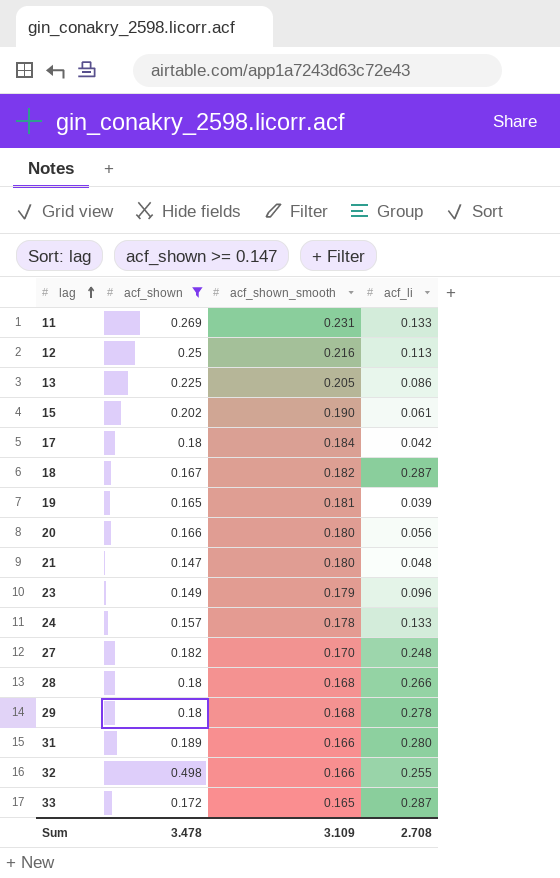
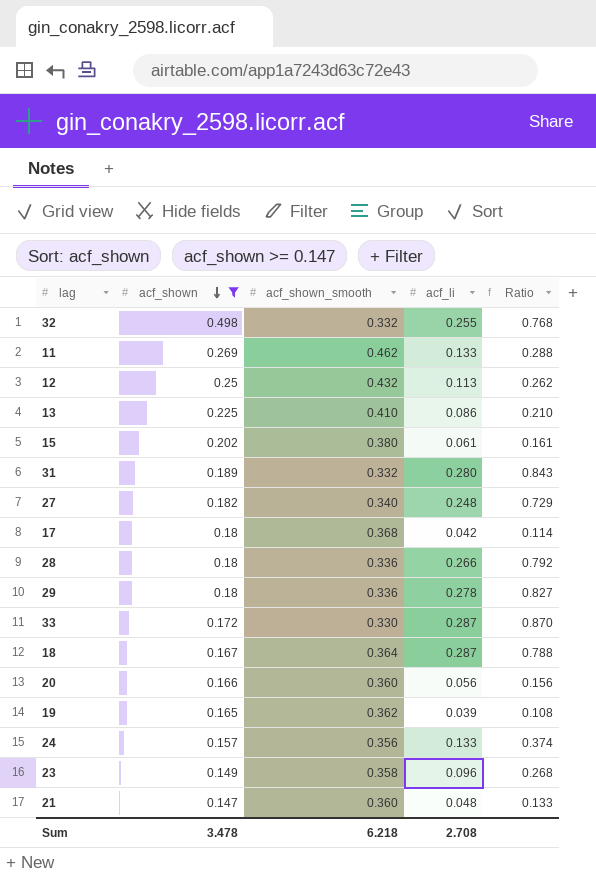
row order: lag ascending -> acf_shown descending
column Ratio | formula: none -> [acf_li] / [acf_shown_smooth]
32 | acf_shown_smooth: 0.166 -> 0.332
11 | acf_shown_smooth: 0.231 -> 0.462
12 | acf_shown_smooth: 0.216 -> 0.432
13 | acf_shown_smooth: 0.205 -> 0.410
15 | acf_shown_smooth: 0.190 -> 0.380
31 | acf_shown_smooth: 0.166 -> 0.332
27 | acf_shown_smooth: 0.170 -> 0.340
17 | acf_shown_smooth: 0.184 -> 0.368
28 | acf_shown_smooth: 0.168 -> 0.336
29 | acf_shown_smooth: 0.168 -> 0.336
33 | acf_shown_smooth: 0.165 -> 0.330
18 | acf_shown_smooth: 0.182 -> 0.364
20 | acf_shown_smooth: 0.180 -> 0.360
19 | acf_shown_smooth: 0.181 -> 0.362
24 | acf_shown_smooth: 0.178 -> 0.356
23 | acf_shown_smooth: 0.179 -> 0.358
21 | acf_shown_smooth: 0.180 -> 0.360
Sum | acf_shown_smooth: 3.109 -> 6.218

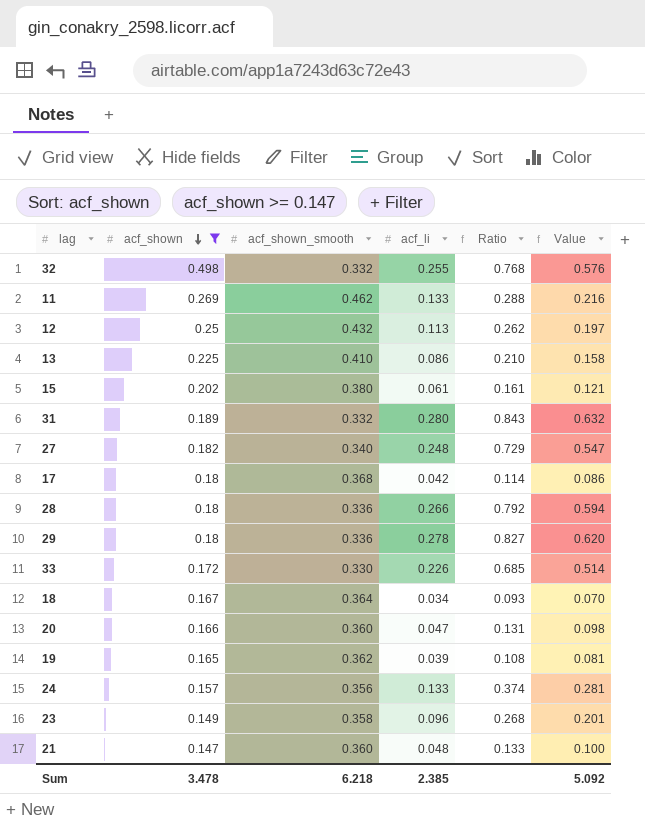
column Value | formula: none -> [Ratio] * 0.75
33 | acf_li: 0.287 -> 0.226
33 | Ratio: 0.870 -> 0.685
18 | acf_li: 0.287 -> 0.034
18 | Ratio: 0.788 -> 0.093
20 | acf_li: 0.056 -> 0.047
20 | Ratio: 0.156 -> 0.131
Sum | acf_li: 2.708 -> 2.385

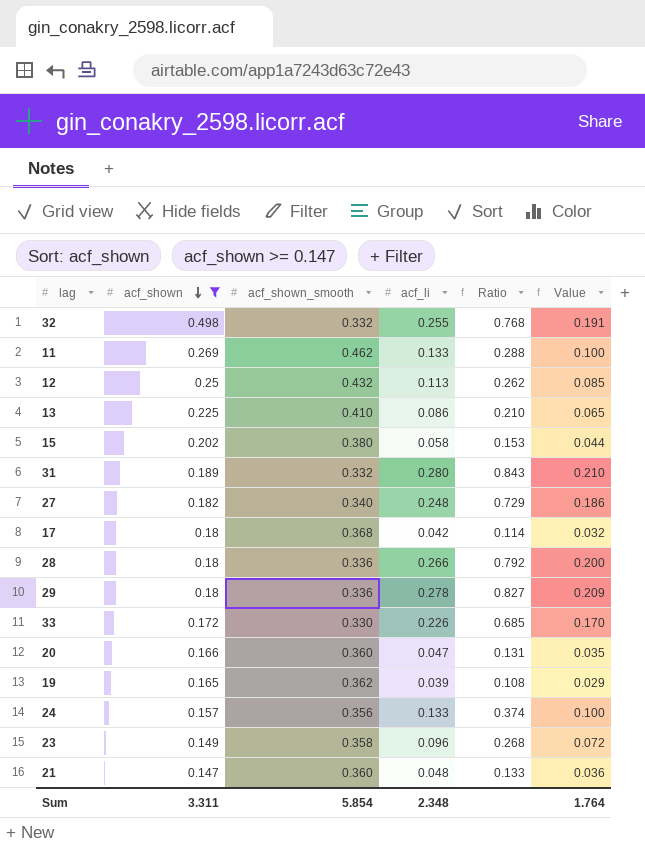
column Value | formula: [Ratio] * 0.75 -> [acf_li] * 0.75
row 18: 0.167 | 0.364 | 0.034 | 0.093 | 0.070 -> none
15 | acf_li: 0.061 -> 0.058
15 | Ratio: 0.161 -> 0.153
Sum | acf_shown: 3.478 -> 3.311
Sum | acf_shown_smooth: 6.218 -> 5.854
Sum | acf_li: 2.385 -> 2.348
Sum | Value: 5.092 -> 1.764

